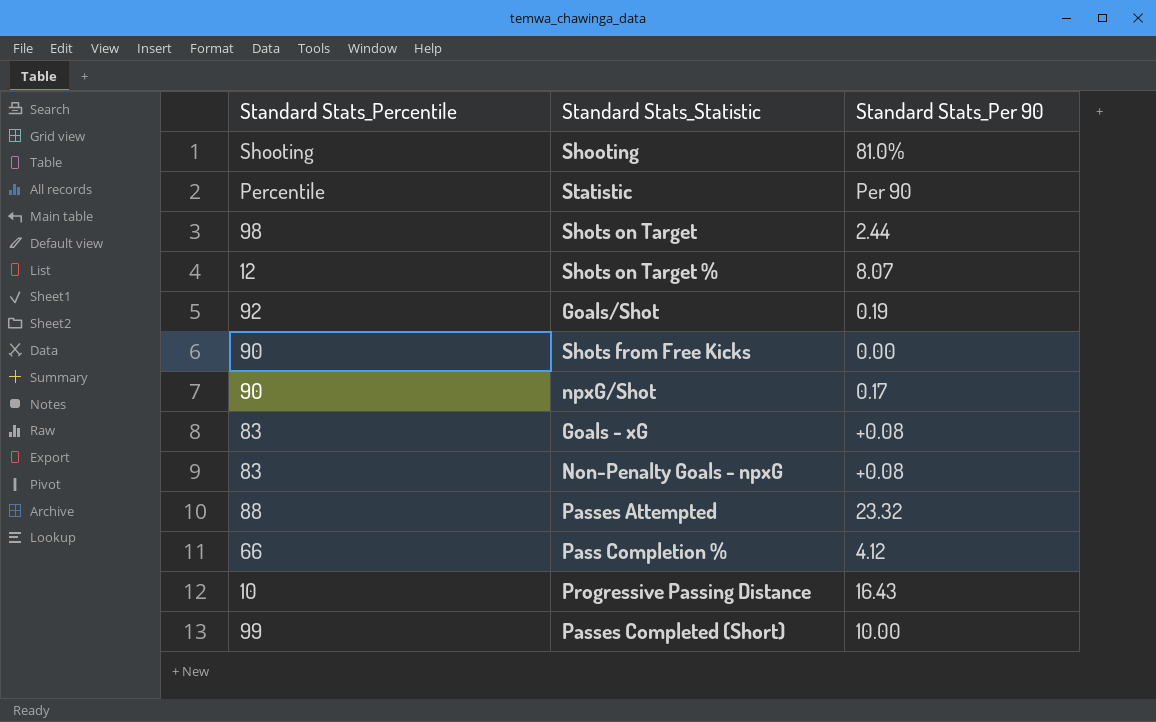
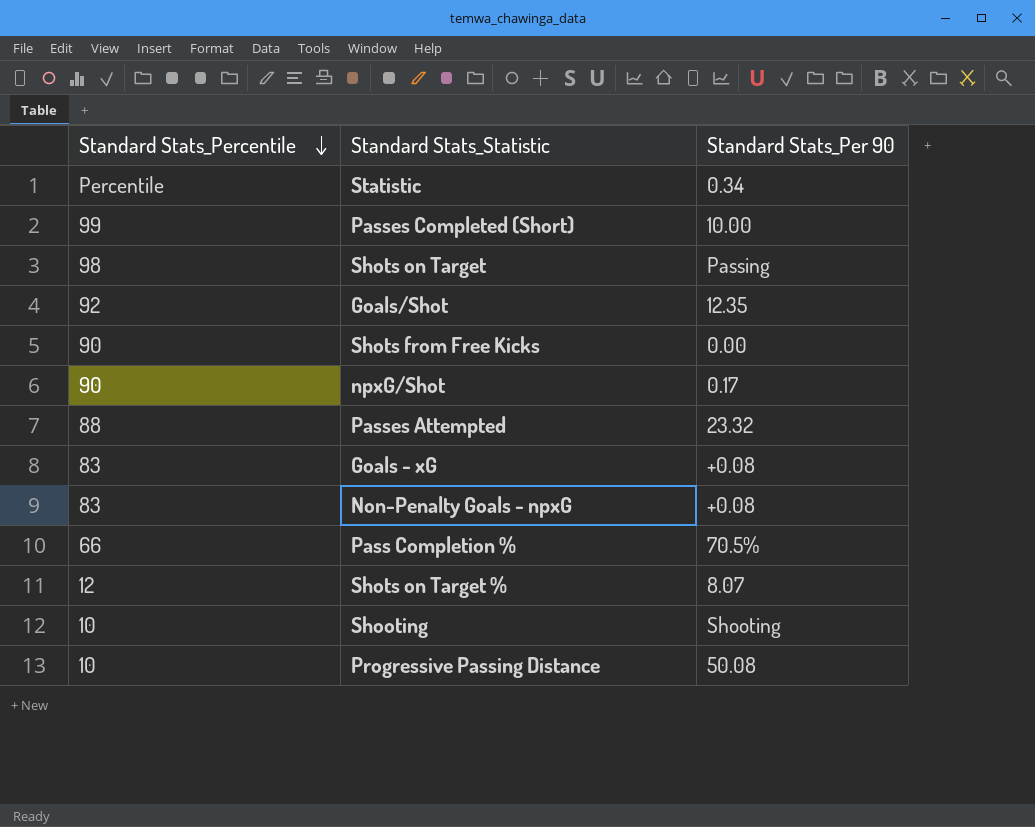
row order: none -> Standard Stats_Percentile descending
Statistic | Standard Stats_Per 90: Per 90 -> 0.34
Shots on Target | Standard Stats_Per 90: 2.44 -> Passing
Goals/Shot | Standard Stats_Per 90: 0.19 -> 12.35
Pass Completion % | Standard Stats_Per 90: 4.12 -> 70.5%
Shooting | Standard Stats_Percentile: Shooting -> 10
Shooting | Standard Stats_Per 90: 81.0% -> Shooting
Progressive Passing Distance | Standard Stats_Per 90: 16.43 -> 50.08

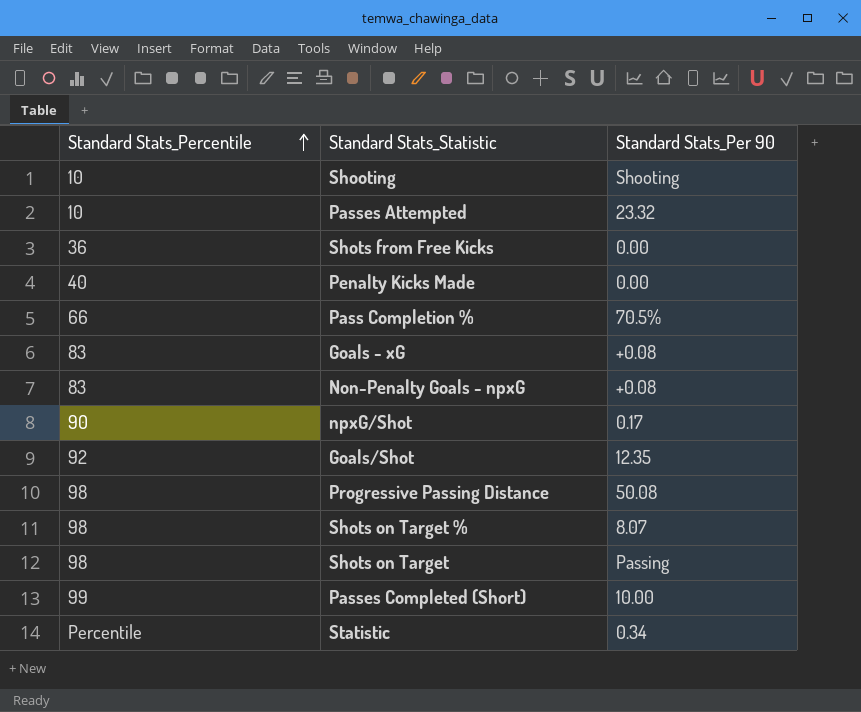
row order: Standard Stats_Percentile descending -> Standard Stats_Percentile ascending
Passes Attempted | Standard Stats_Percentile: 88 -> 10
Shots from Free Kicks | Standard Stats_Percentile: 90 -> 36
row Penalty Kicks Made: none -> 40 | 0.00
Progressive Passing Distance | Standard Stats_Percentile: 10 -> 98
Shots on Target % | Standard Stats_Percentile: 12 -> 98

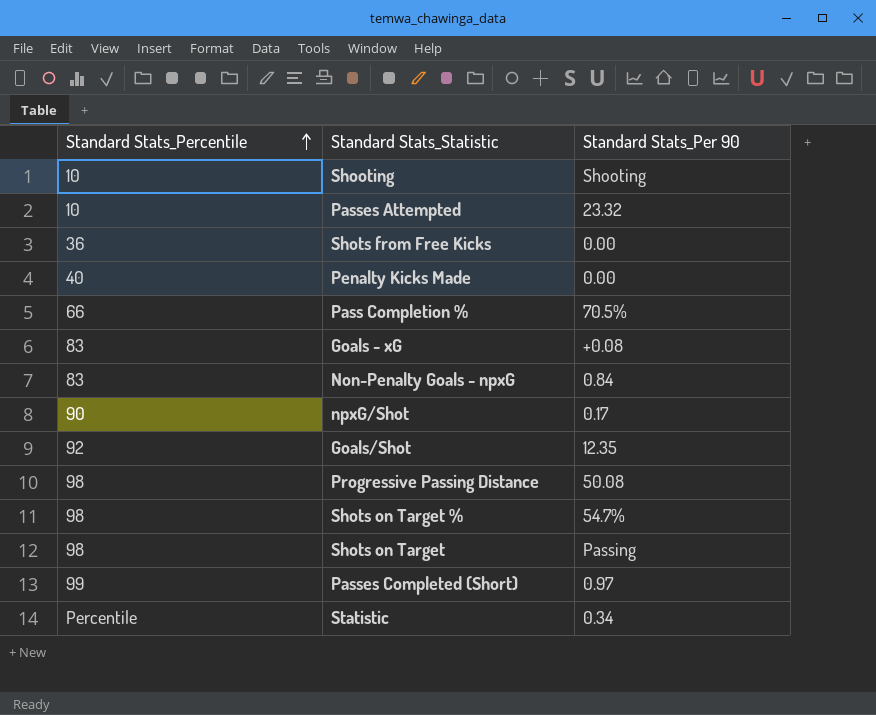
Non-Penalty Goals - npxG | Standard Stats_Per 90: +0.08 -> 0.84
Shots on Target % | Standard Stats_Per 90: 8.07 -> 54.7%
Passes Completed (Short) | Standard Stats_Per 90: 10.00 -> 0.97

